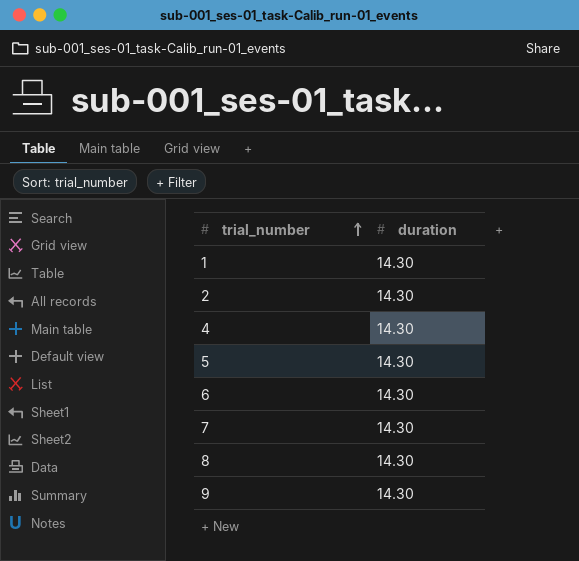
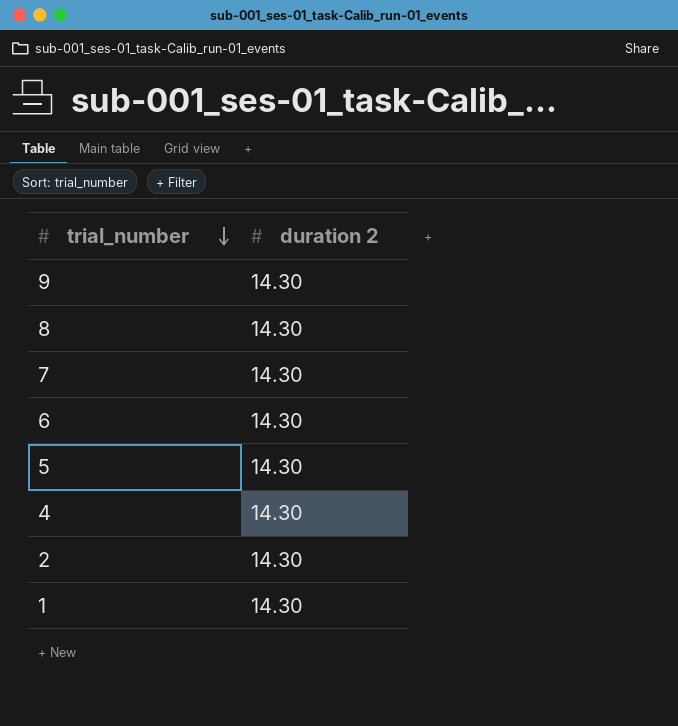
row order: trial_number ascending -> trial_number descending
column name: duration -> duration 2

